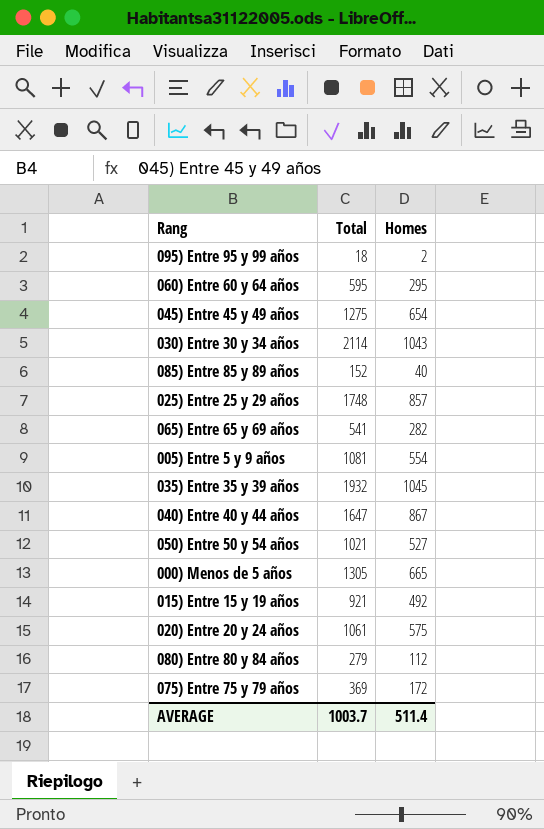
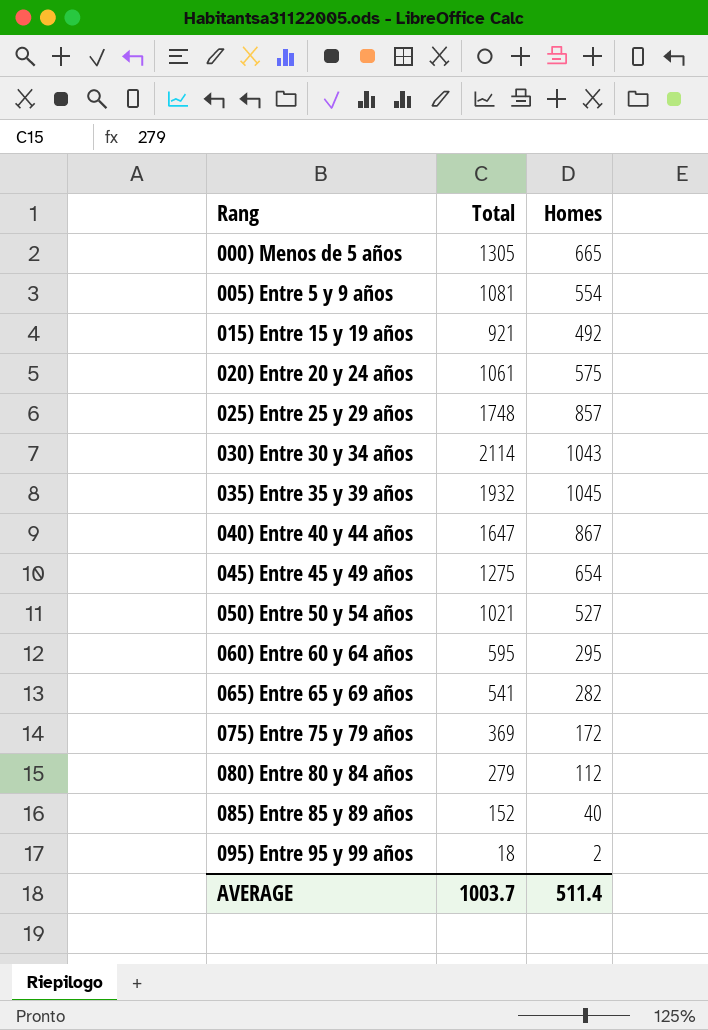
row order: none -> Rang ascending

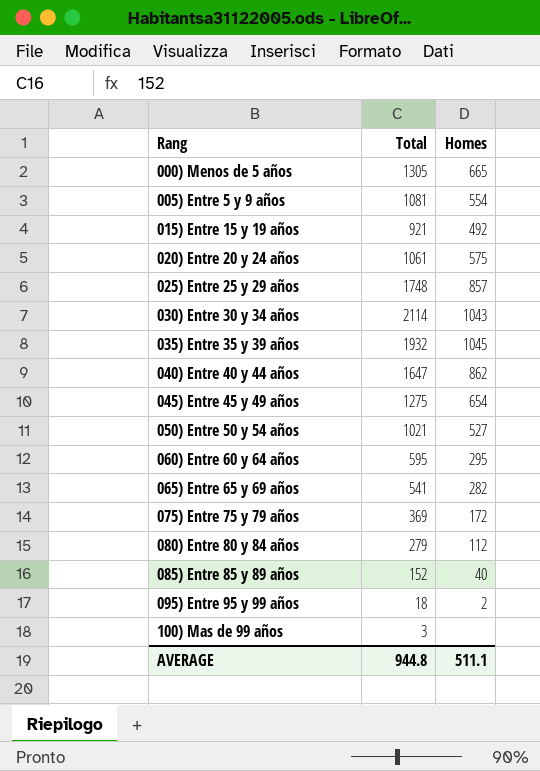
040) Entre 40 y 44 años | Homes: 867 -> 862
row 100) Mas de 99 años: none -> 3 | none
AVERAGE | Total: 1003.7 -> 944.8
AVERAGE | Homes: 511.4 -> 511.1

